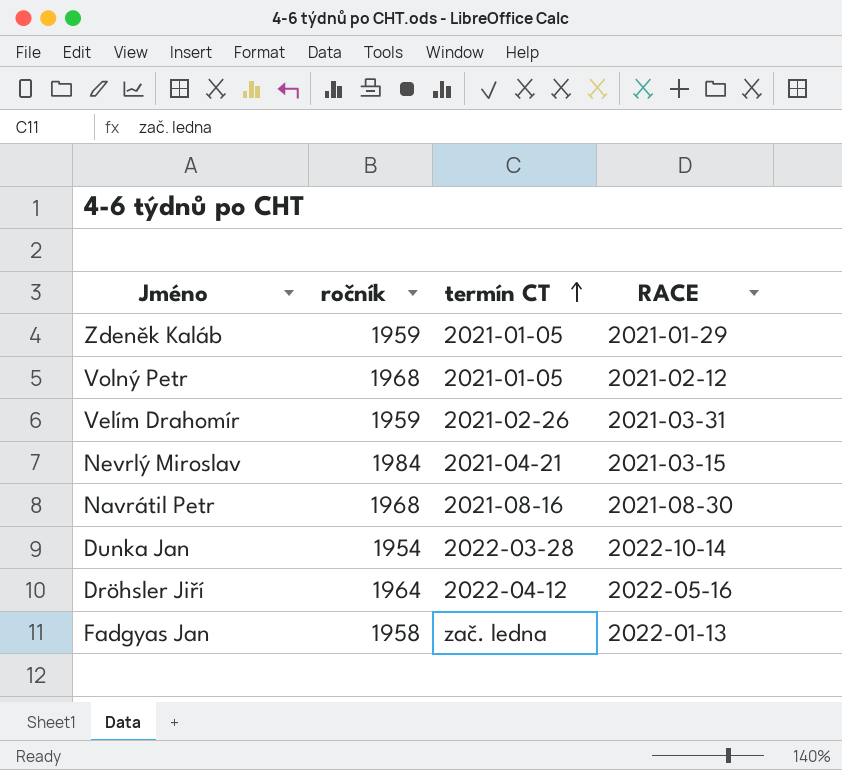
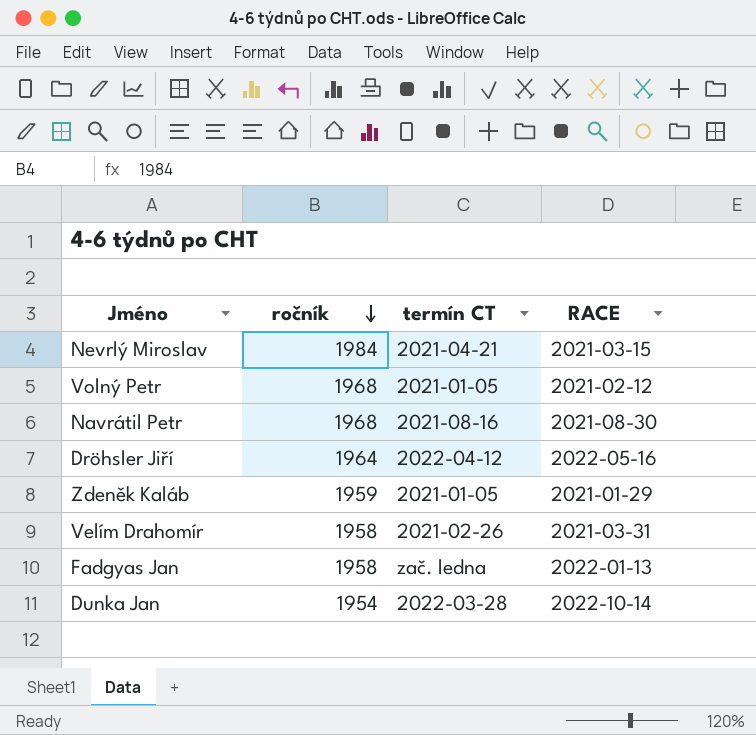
row order: termín CT ascending -> ročník descending
Velím Drahomír | ročník: 1959 -> 1958

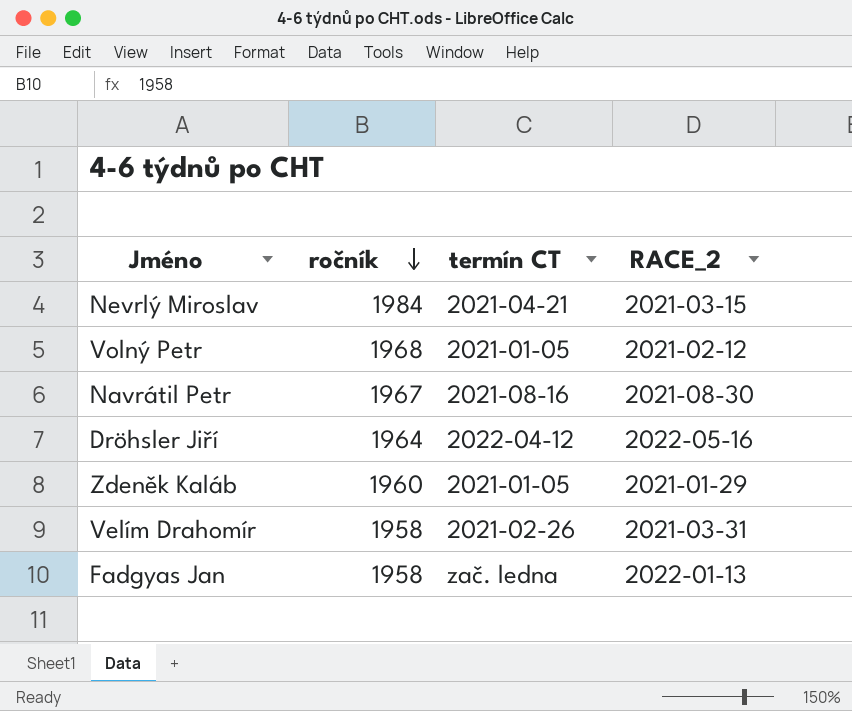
column name: RACE -> RACE_2
row Dunka Jan: 1954 | 2022-03-28 | 2022-10-14 -> none
Navrátil Petr | ročník: 1968 -> 1967
Zdeněk Kaláb | ročník: 1959 -> 1960

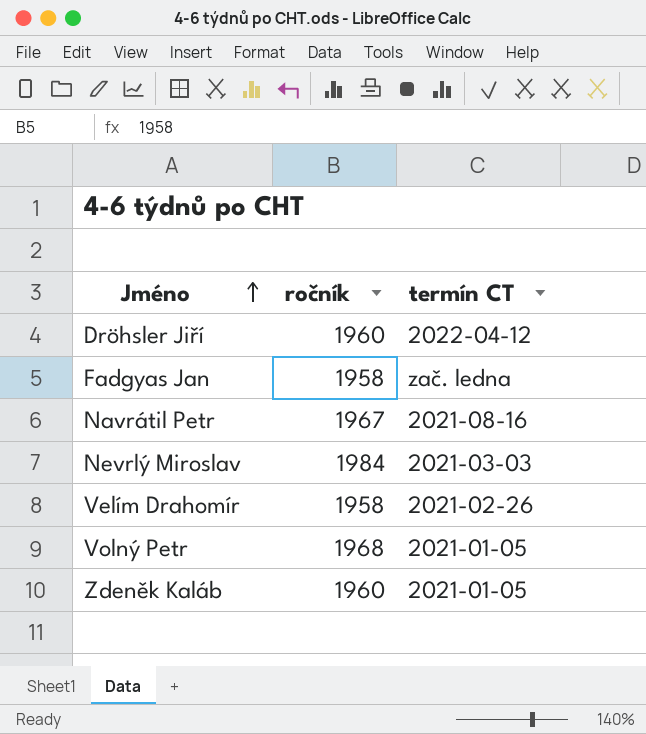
row order: ročník descending -> Jméno ascending
column RACE_2 | position: 4 -> none
Dröhsler Jiří | ročník: 1964 -> 1960
Nevrlý Miroslav | termín CT: 2021-04-21 -> 2021-03-03

